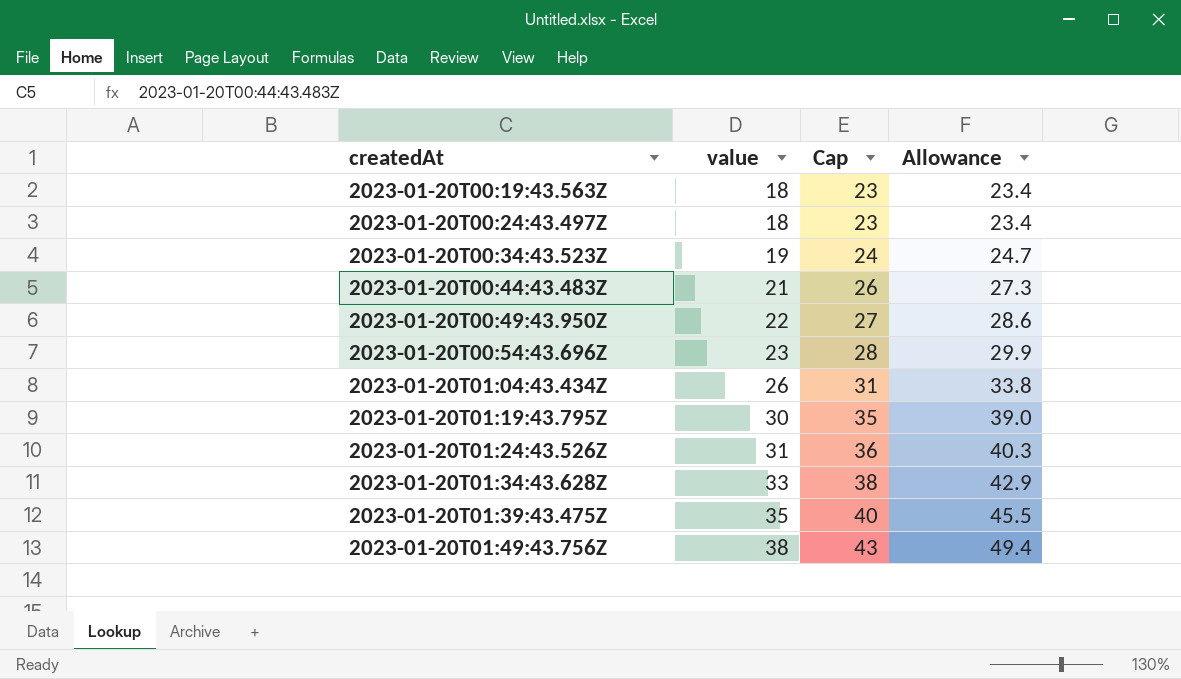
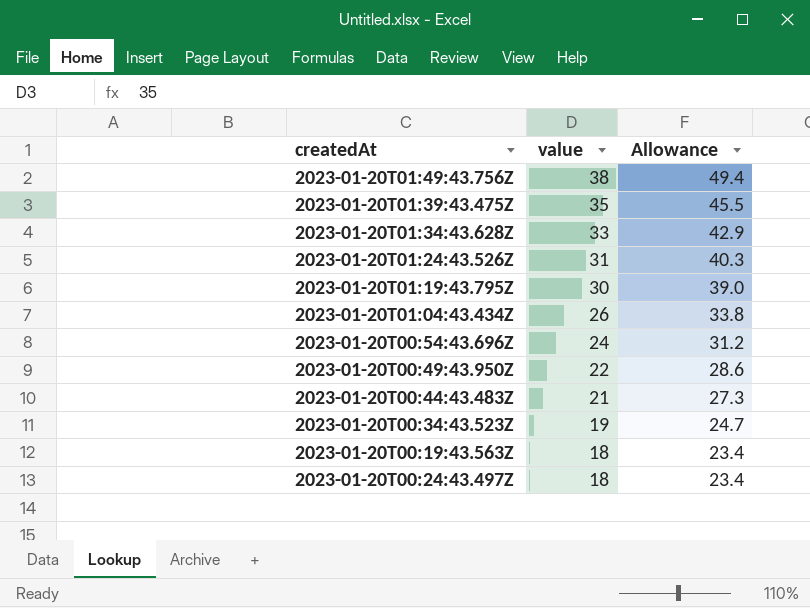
row order: createdAt ascending -> value descending
column Cap | formula: [value] + 5 -> none
2023-01-20T00:54:43.696Z | value: 23 -> 24
2023-01-20T00:54:43.696Z | Allowance: 29.9 -> 31.2

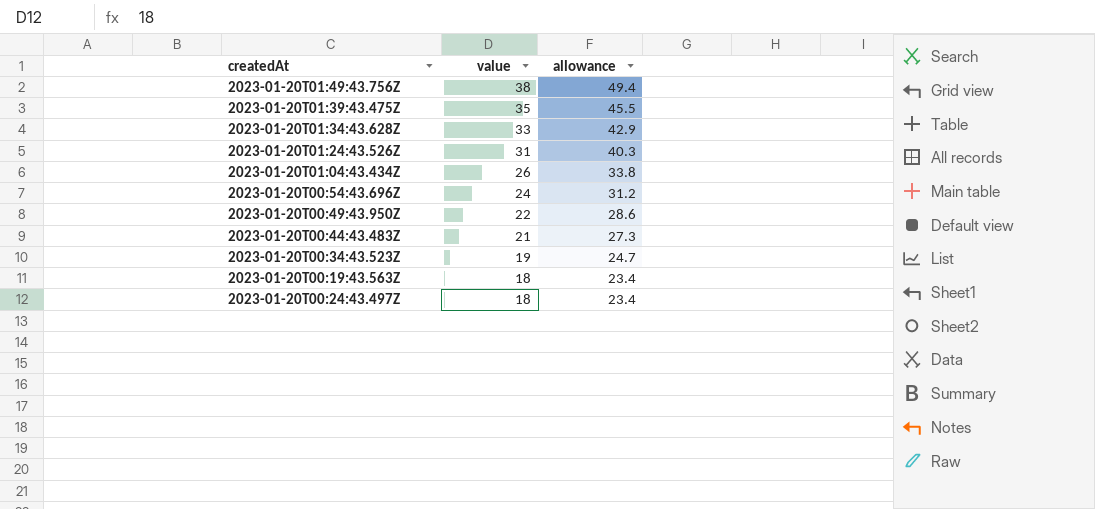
column name: Allowance -> allowance
row 2023-01-20T01:19:43.795Z: 30 | 39.0 -> none

